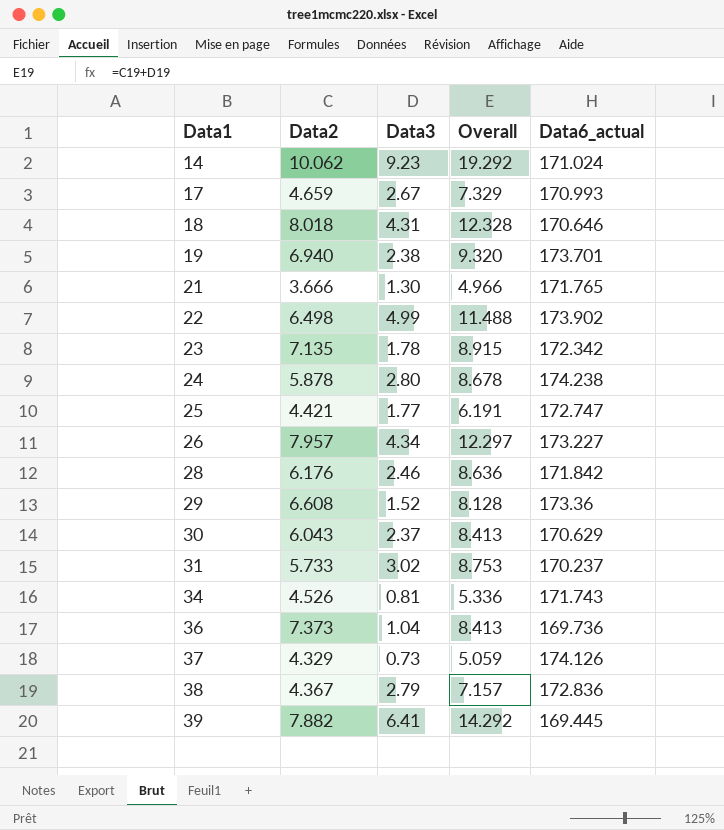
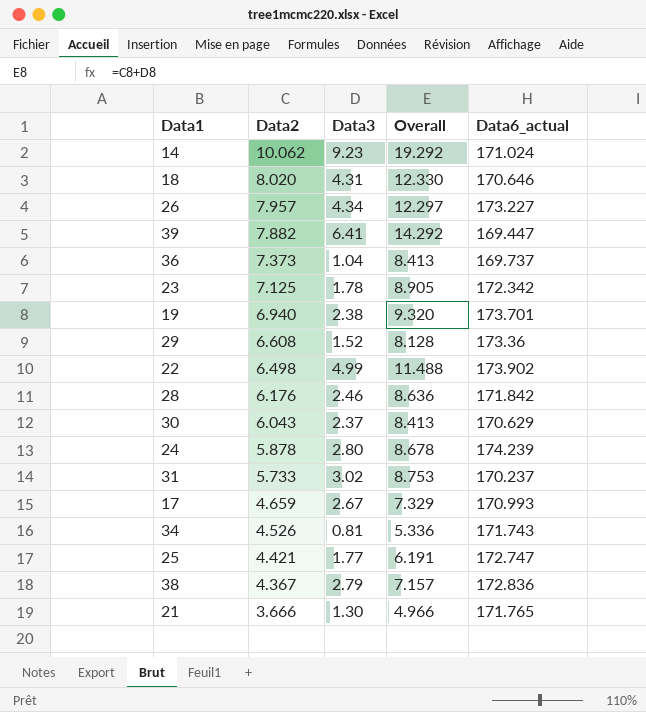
row order: Data1 ascending -> Data2 descending
row 37: 4.329 | 0.73 | 5.059 | 174.126 -> none
18 | Data2: 8.018 -> 8.020
18 | Overall: 12.328 -> 12.330
39 | Data6_actual: 169.445 -> 169.447
36 | Data6_actual: 169.736 -> 169.737
23 | Data2: 7.135 -> 7.125
23 | Overall: 8.915 -> 8.905
24 | Data6_actual: 174.238 -> 174.239

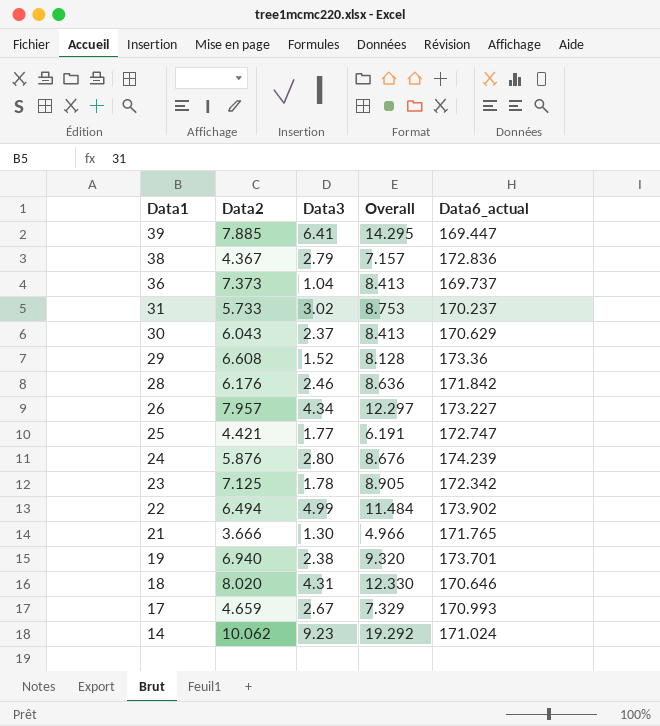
row order: Data2 descending -> Data1 descending
row 34: 4.526 | 0.81 | 5.336 | 171.743 -> none
39 | Data2: 7.882 -> 7.885
39 | Overall: 14.292 -> 14.295
24 | Data2: 5.878 -> 5.876
24 | Overall: 8.678 -> 8.676
22 | Data2: 6.498 -> 6.494
22 | Overall: 11.488 -> 11.484

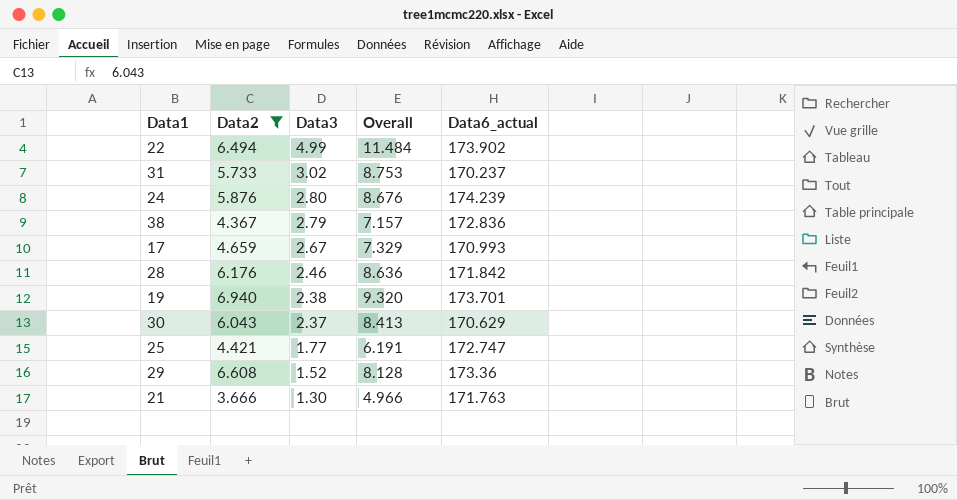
filter: none -> Data2 <= 6.940
row order: Data1 descending -> Data3 descending
21 | Data6_actual: 171.765 -> 171.763

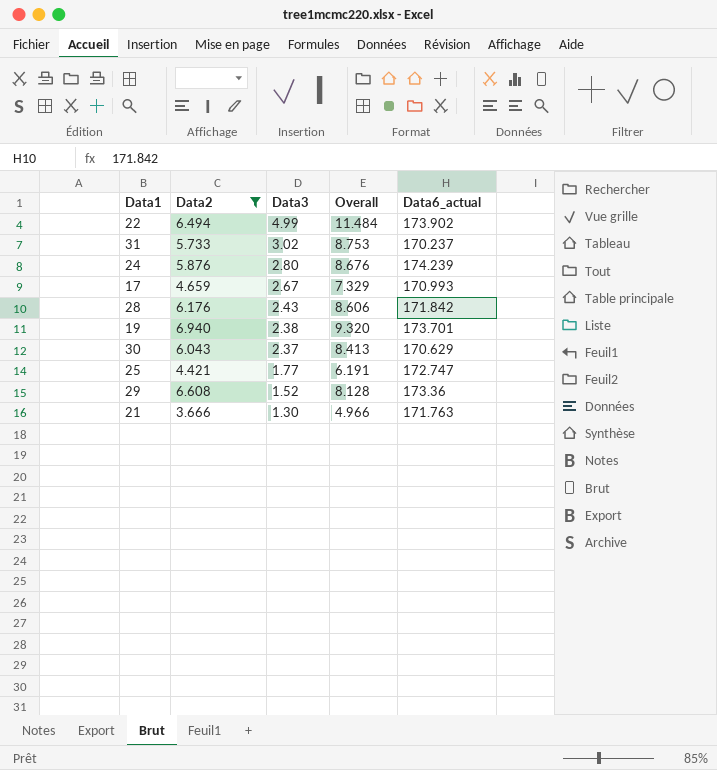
row 38: 4.367 | 2.79 | 7.157 | 172.836 -> none
28 | Data3: 2.46 -> 2.43
28 | Overall: 8.636 -> 8.606

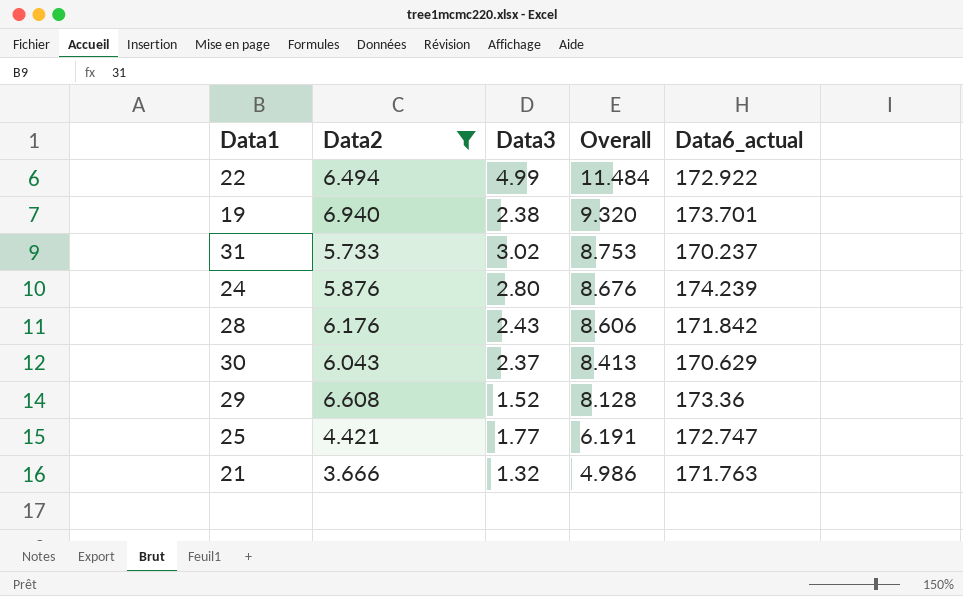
row order: Data3 descending -> Overall descending
row 17: 4.659 | 2.67 | 7.329 | 170.993 -> none
22 | Data6_actual: 173.902 -> 172.922
21 | Data3: 1.30 -> 1.32
21 | Overall: 4.966 -> 4.986

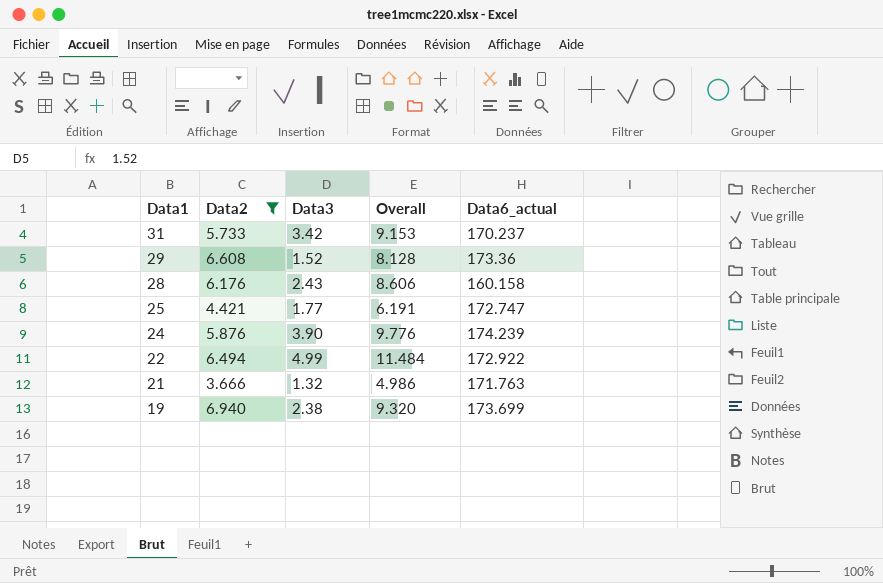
row order: Overall descending -> Data1 descending
row 30: 6.043 | 2.37 | 8.413 | 170.629 -> none
31 | Data3: 3.02 -> 3.42
31 | Overall: 8.753 -> 9.153
28 | Data6_actual: 171.842 -> 160.158
24 | Data3: 2.80 -> 3.90
24 | Overall: 8.676 -> 9.776
19 | Data6_actual: 173.701 -> 173.699

